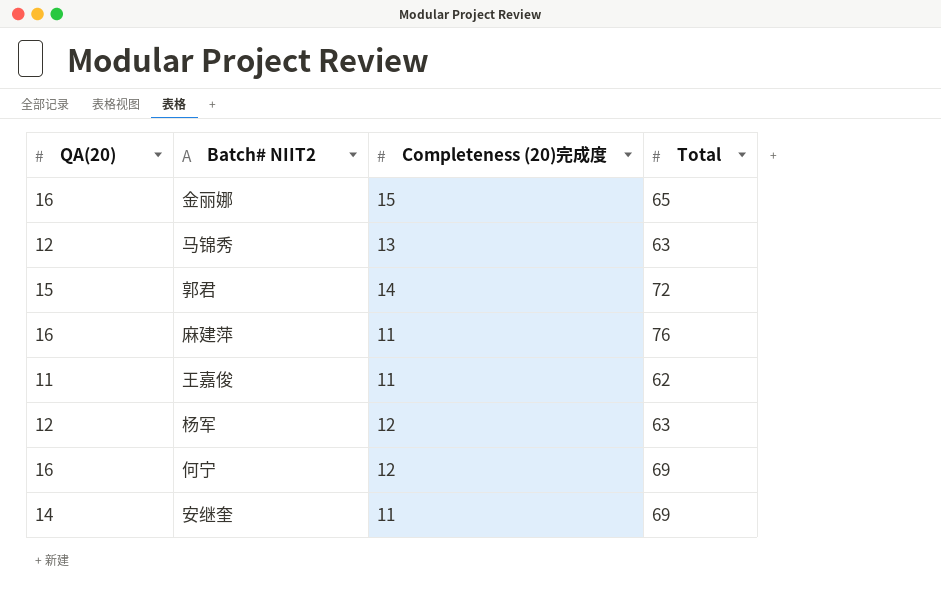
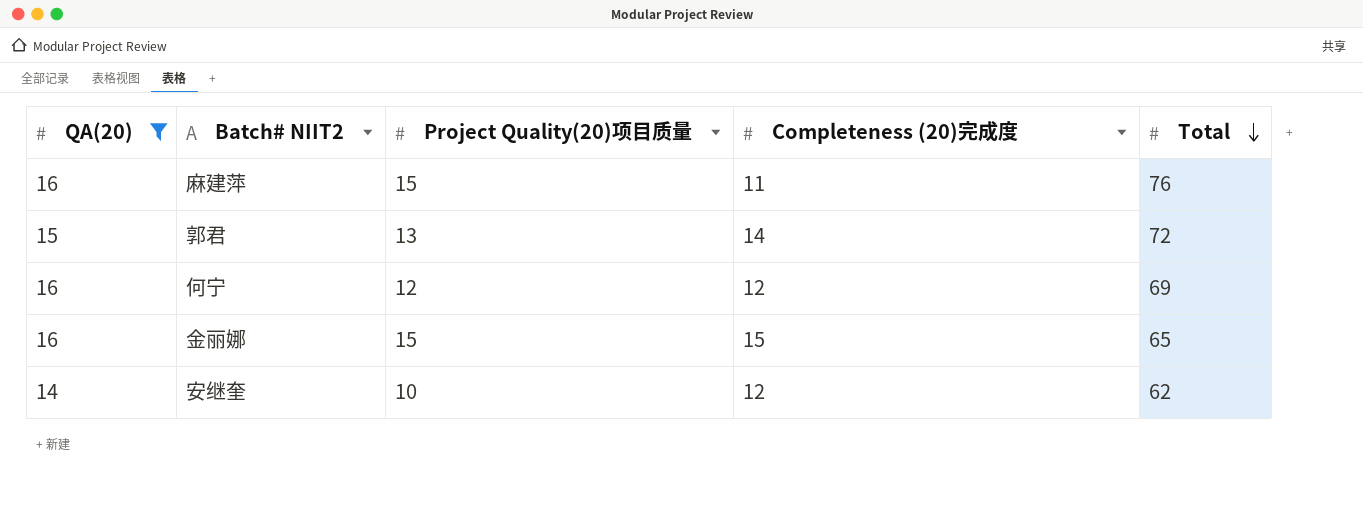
filter: none -> QA(20) >= 14
row order: none -> Total descending
column Project Quality(20)项目质量 | position: none -> 3
安继奎 | Completeness (20)完成度: 11 -> 12
安继奎 | Total: 69 -> 62

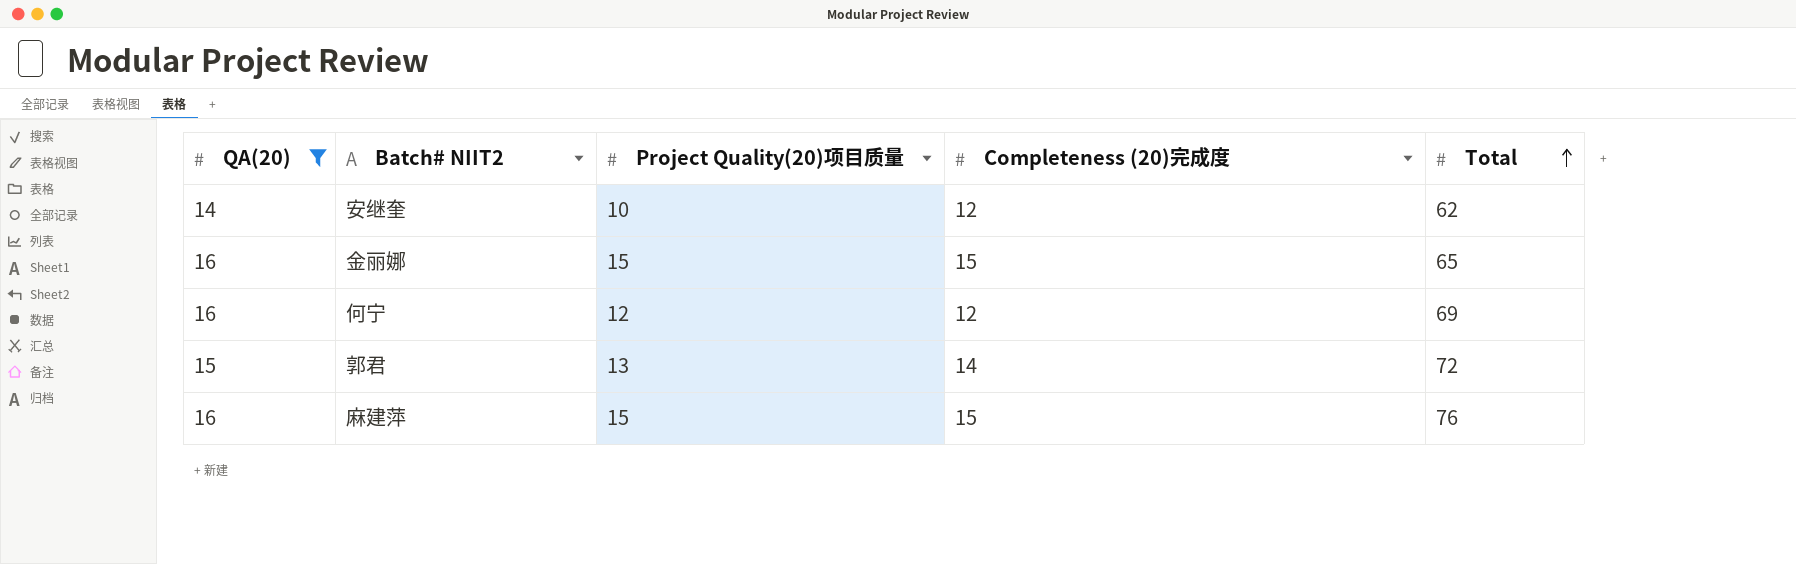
row order: Total descending -> Total ascending
麻建萍 | Completeness (20)完成度: 11 -> 15

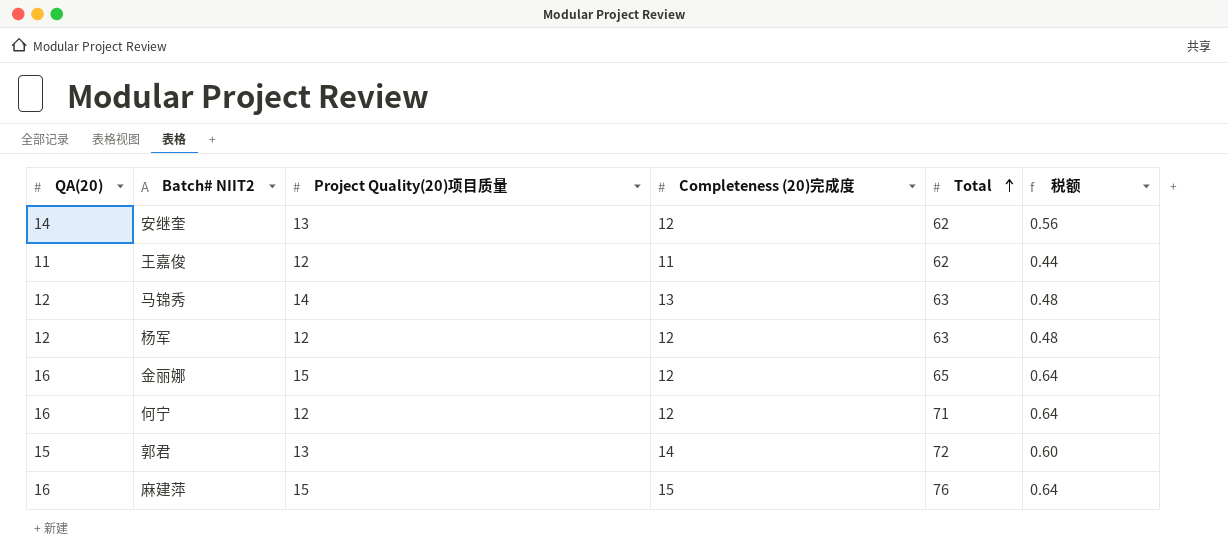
filter: QA(20) >= 14 -> none
column 税额 | formula: none -> [QA(20)] * 0.04
安继奎 | Project Quality(20)项目质量: 10 -> 13
金丽娜 | Completeness (20)完成度: 15 -> 12
何宁 | Total: 69 -> 71

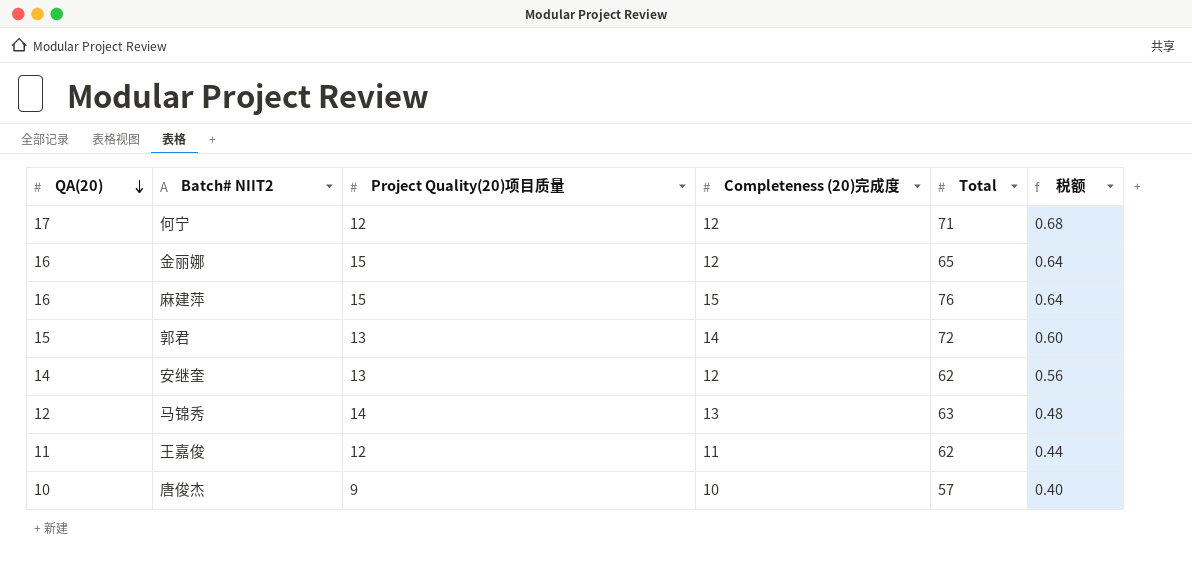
row order: Total ascending -> QA(20) descending
row 杨军: 12 | 12 | 12 | 63 | 0.48 -> none
何宁 | QA(20): 16 -> 17
何宁 | 税额: 0.64 -> 0.68
row 唐俊杰: none -> 10 | 9 | 10 | 57 | 0.40

